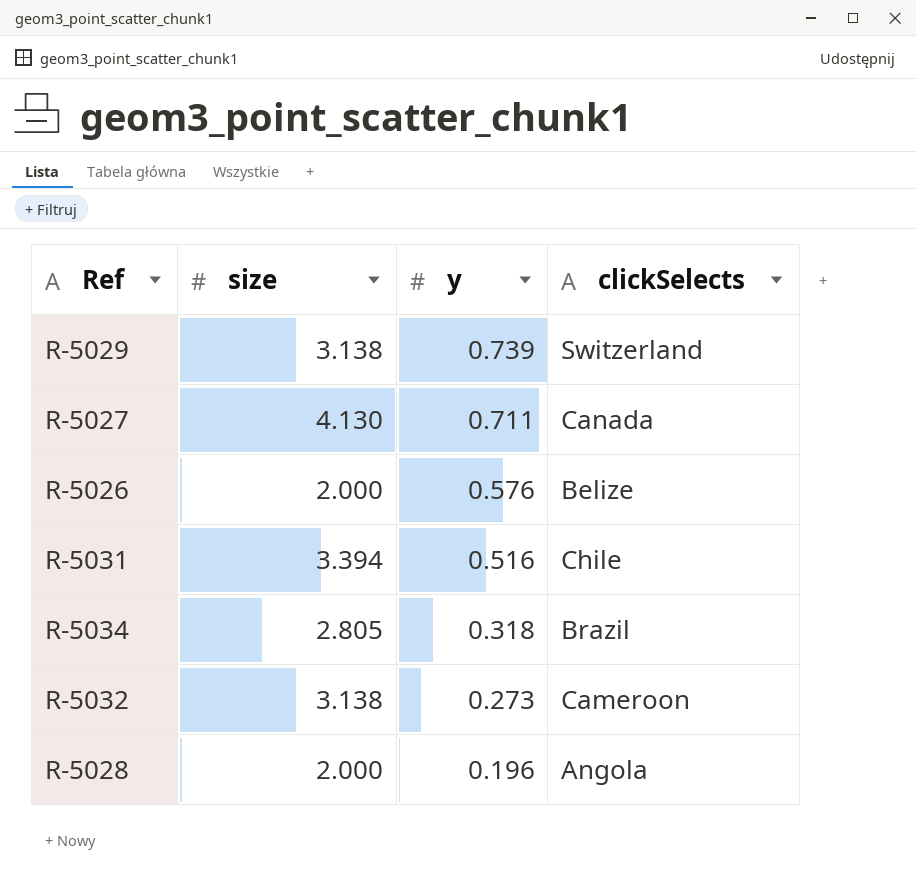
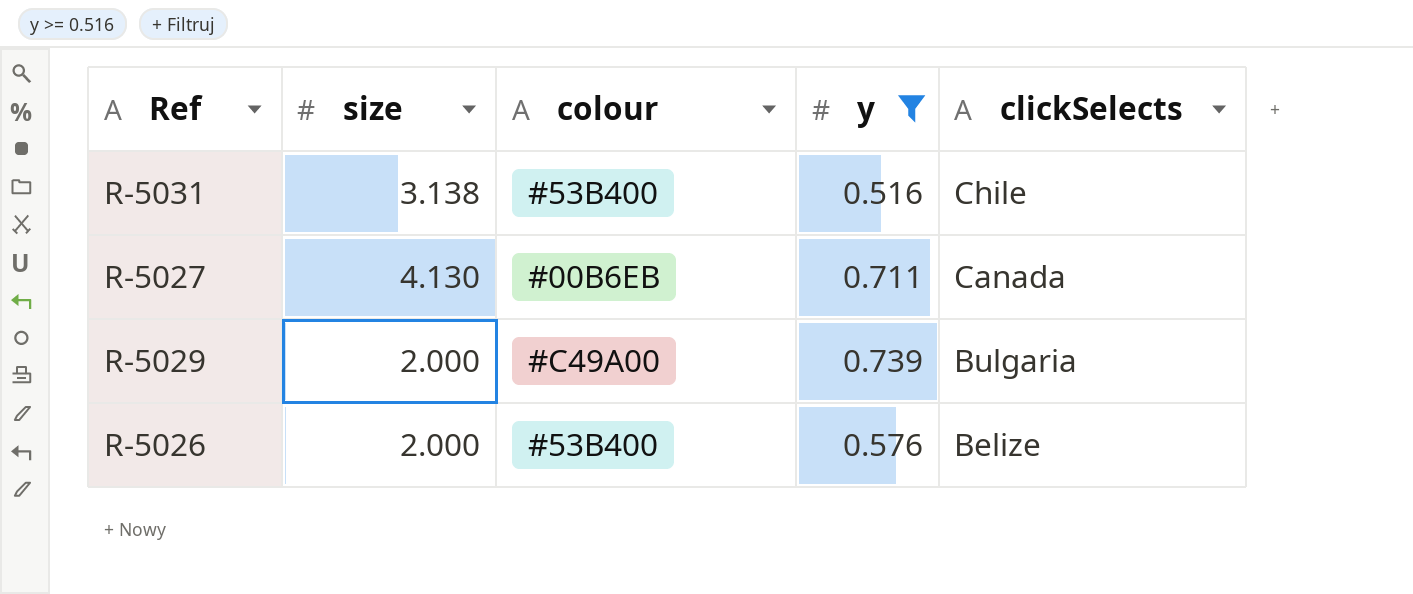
filter: none -> y >= 0.516
row order: y descending -> clickSelects descending
column colour | position: none -> 3
R-5031 | size: 3.394 -> 3.138
R-5029 | size: 3.138 -> 2.000
R-5029 | clickSelects: Switzerland -> Bulgaria

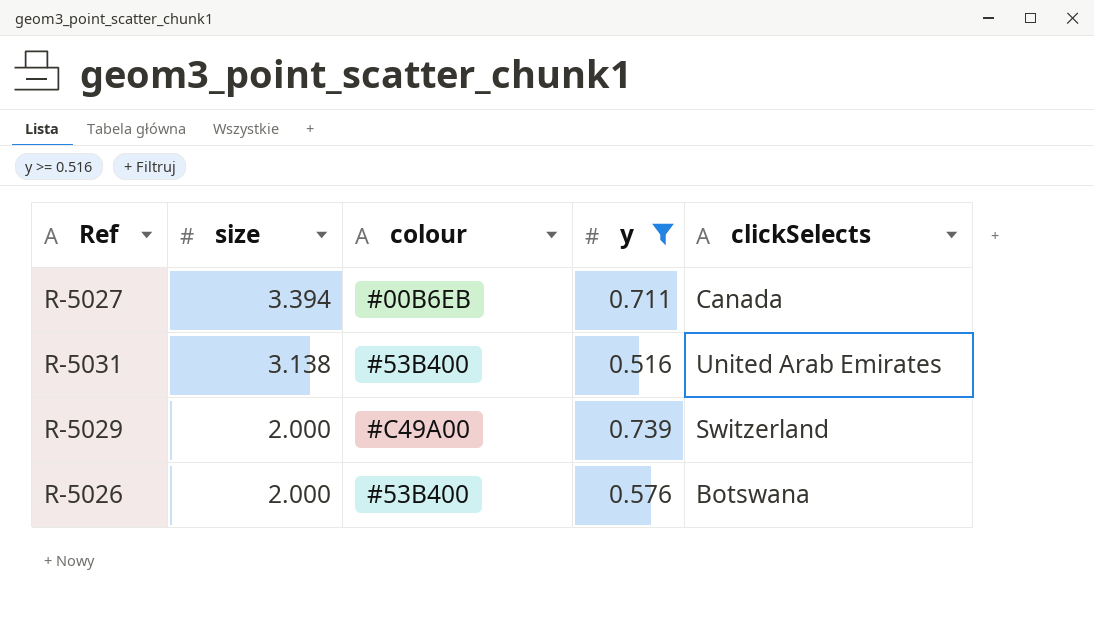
row order: clickSelects descending -> size descending
R-5027 | size: 4.130 -> 3.394
R-5031 | clickSelects: Chile -> United Arab Emirates
R-5029 | clickSelects: Bulgaria -> Switzerland
R-5026 | clickSelects: Belize -> Botswana

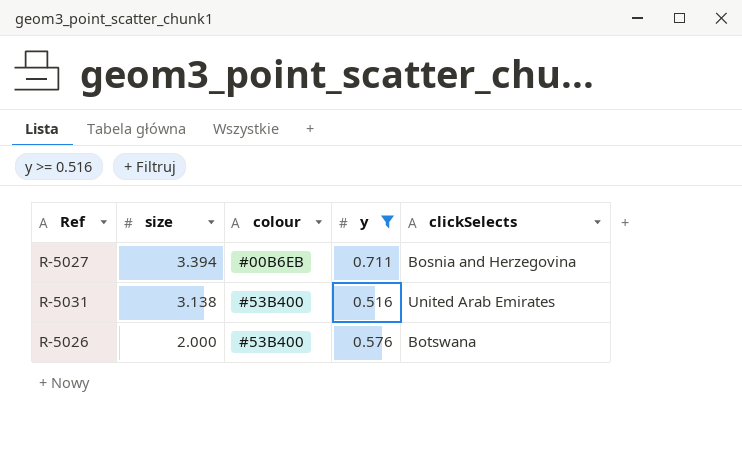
row R-5029: 2.000 | #C49A00 | 0.739 | Switzerland -> none
R-5027 | clickSelects: Canada -> Bosnia and Herzegovina

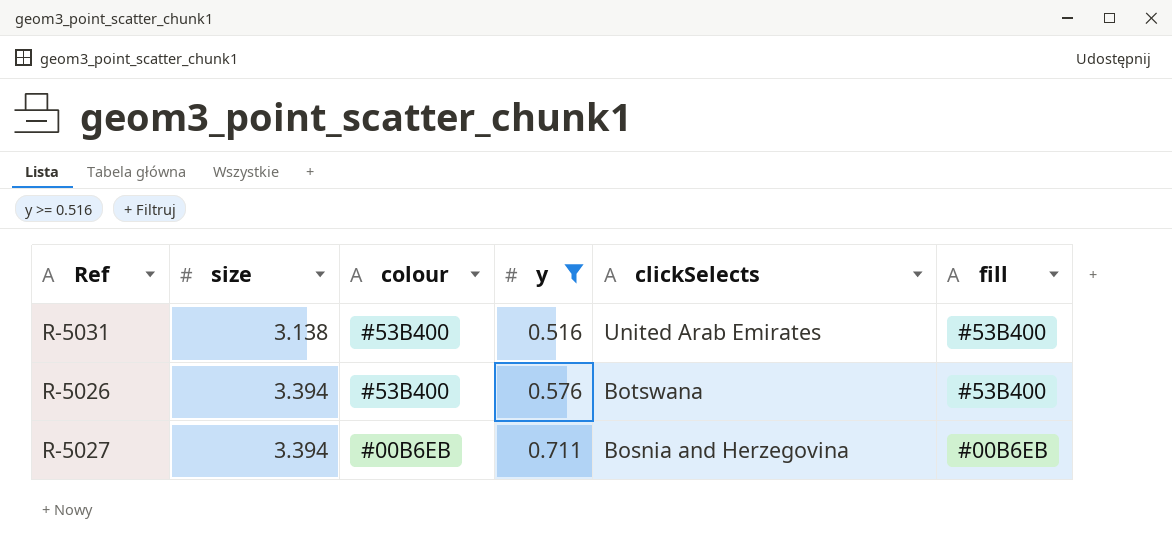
row order: size descending -> size ascending
column fill | position: none -> 6
R-5026 | size: 2.000 -> 3.394

